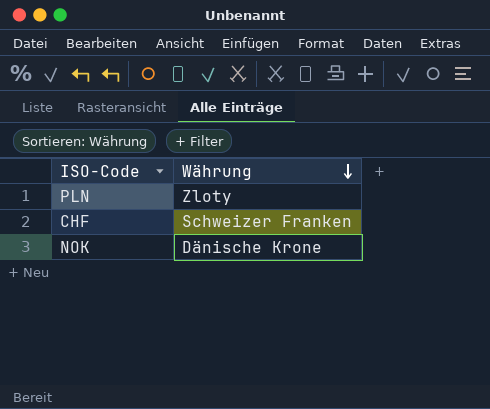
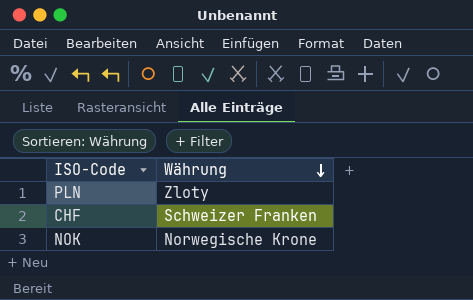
NOK | Währung: Dänische Krone -> Norwegische Krone

